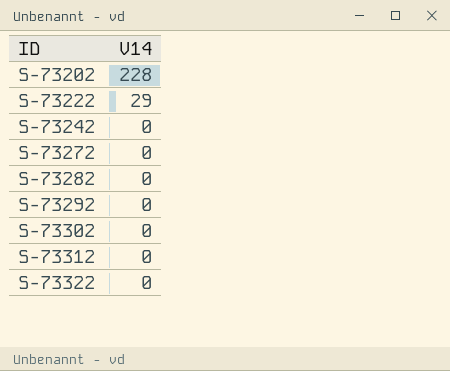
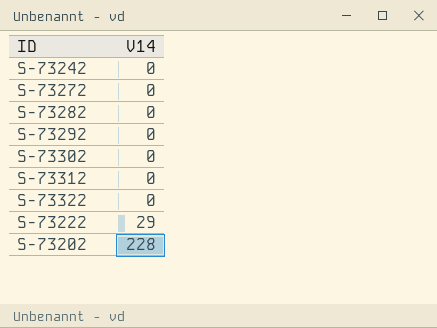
row order: ID ascending -> V14 ascending

